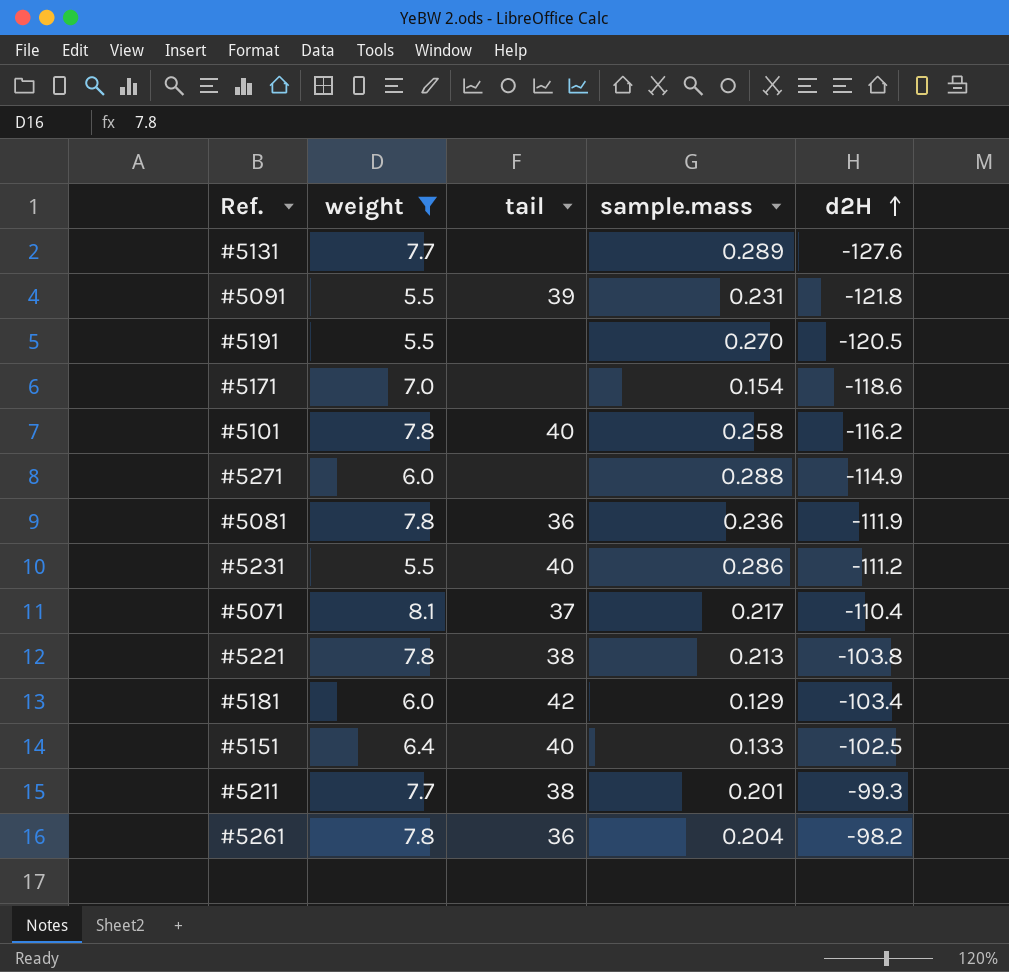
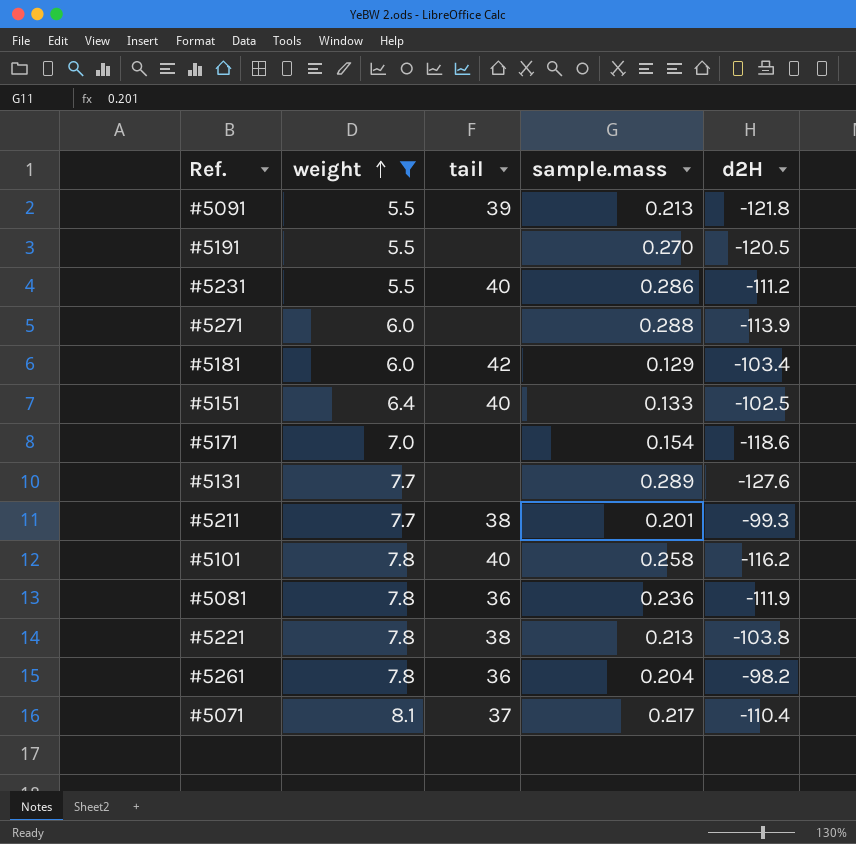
row order: d2H ascending -> weight ascending
#5091 | sample.mass: 0.231 -> 0.213
#5271 | d2H: -114.9 -> -113.9

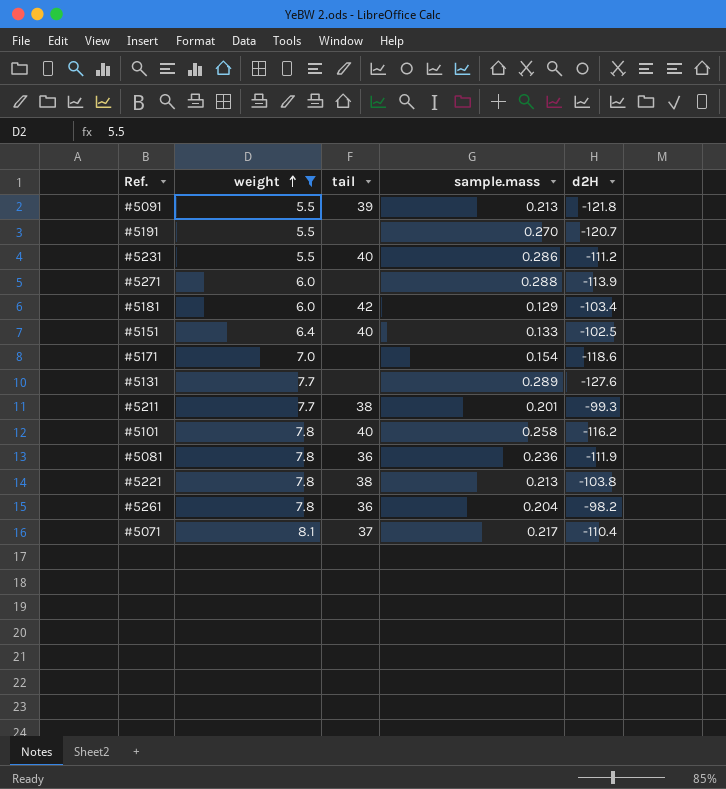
#5191 | d2H: -120.5 -> -120.7

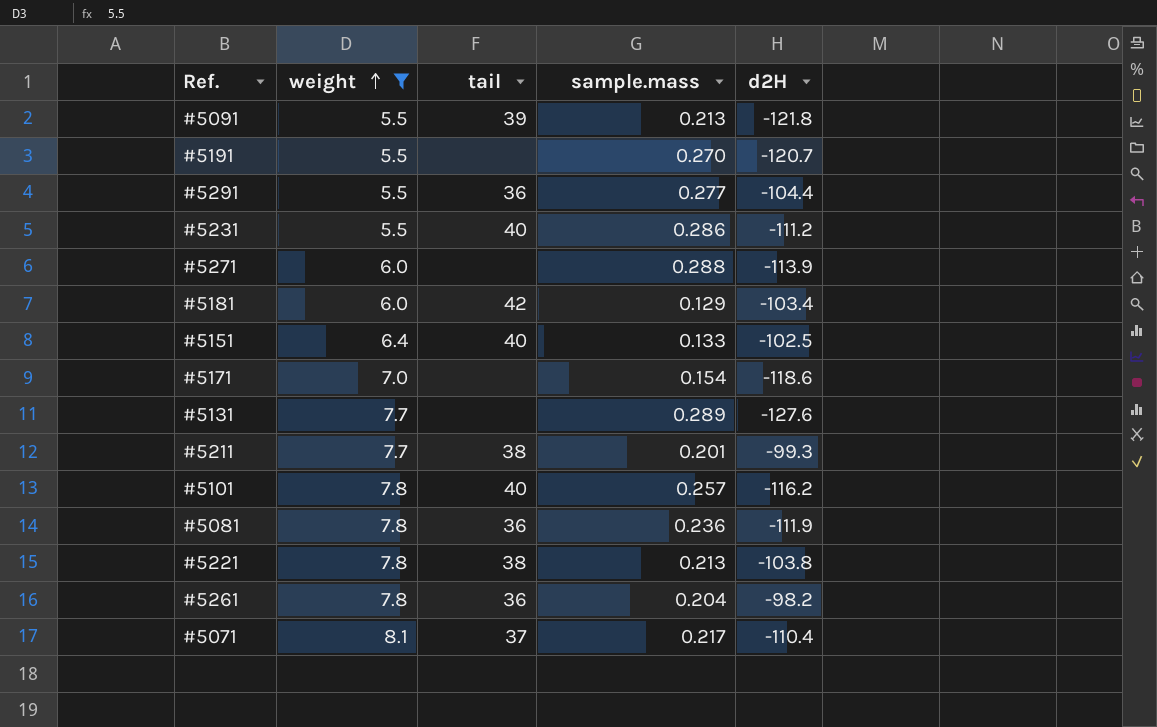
row #5291: none -> 5.5 | 36 | 0.277 | -104.4
#5101 | sample.mass: 0.258 -> 0.257

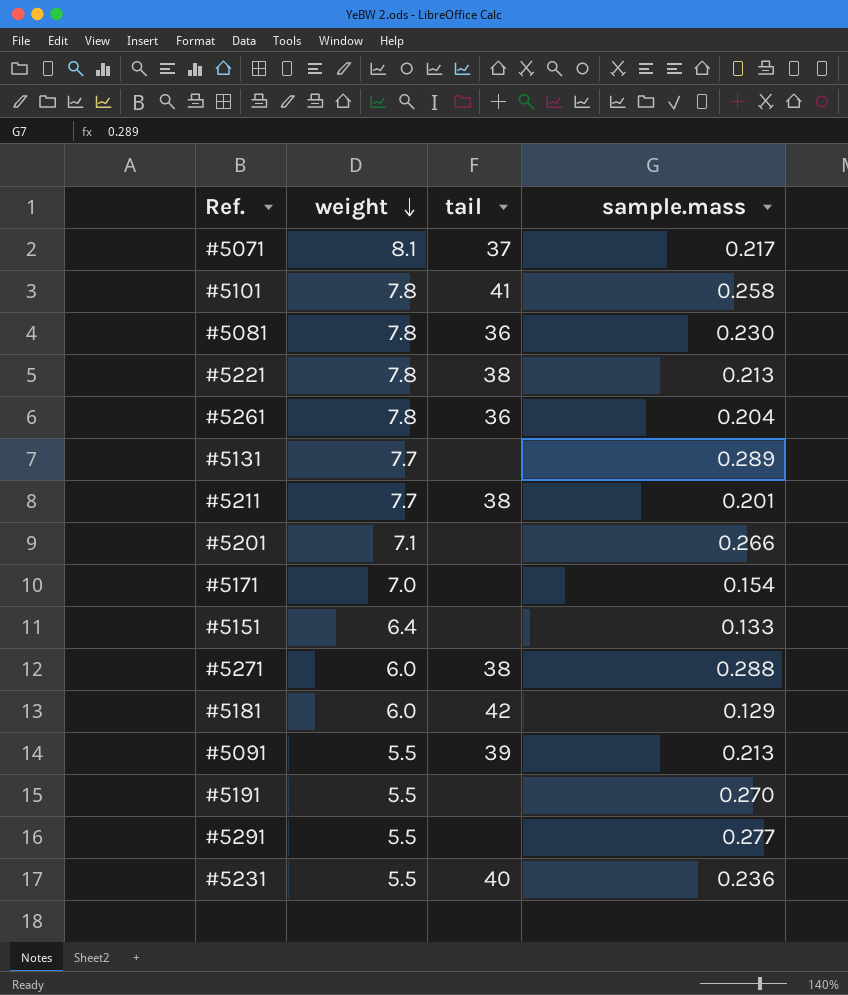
filter: weight != 7.1 -> none
row order: weight ascending -> weight descending
column d2H | position: 5 -> none
#5101 | tail: 40 -> 41
#5101 | sample.mass: 0.257 -> 0.258
#5081 | sample.mass: 0.236 -> 0.230
#5151 | tail: 40 -> none
#5271 | tail: none -> 38
#5291 | tail: 36 -> none
#5231 | sample.mass: 0.286 -> 0.236

